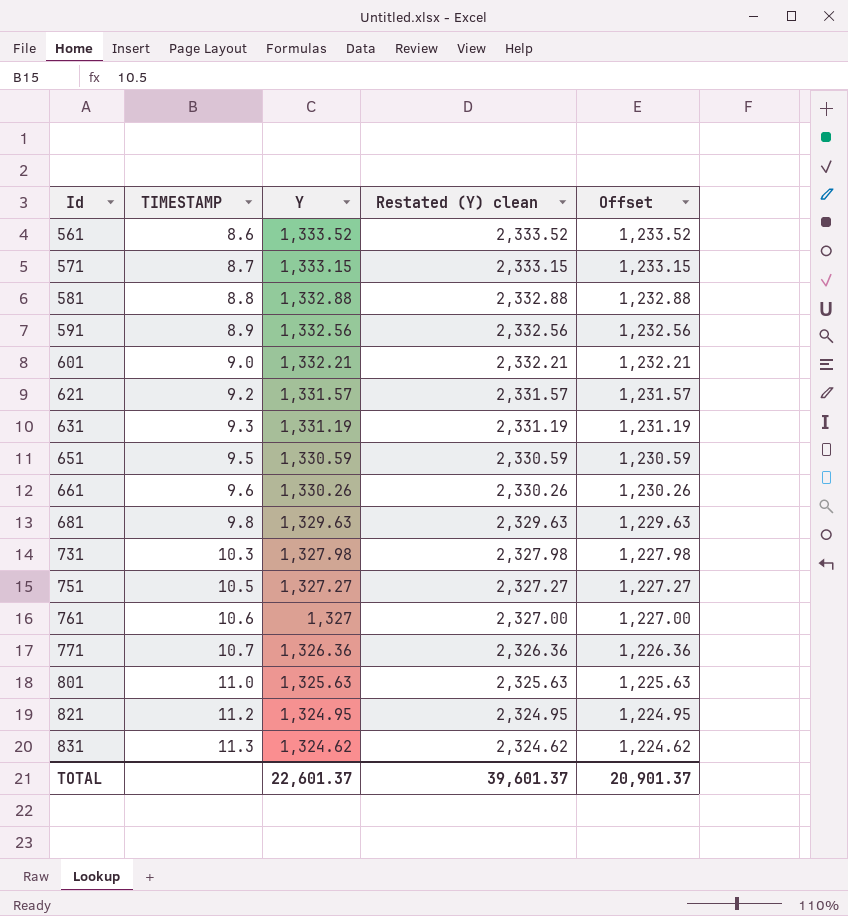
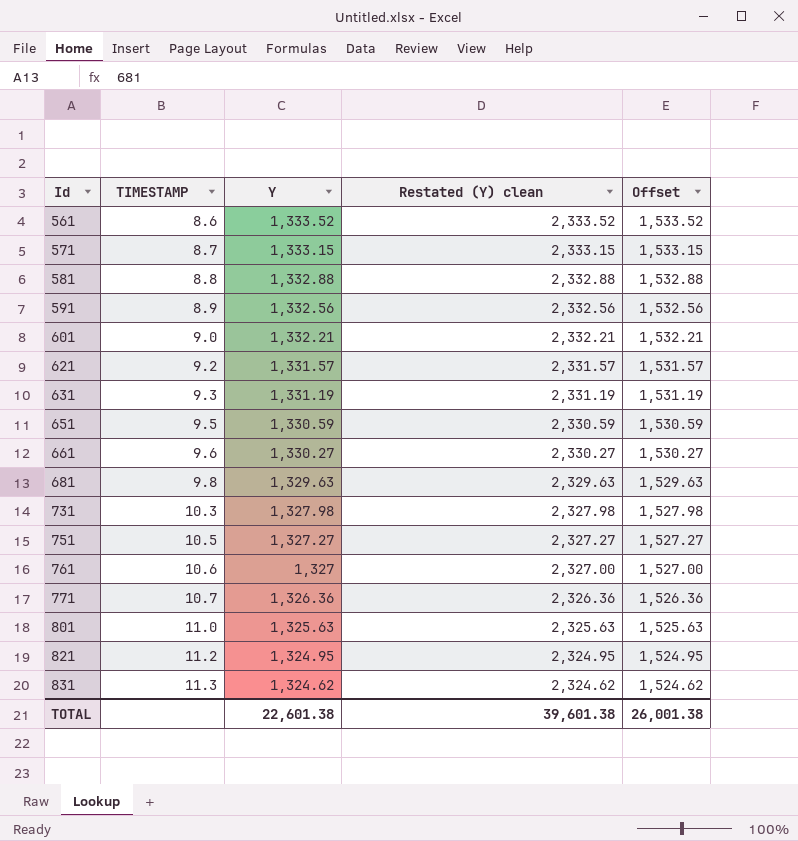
column Offset | formula: [Y] - 100 -> [Y] + 200
661 | Y: 1,330.26 -> 1,330.27
661 | Restated (Y) clean: 2,330.26 -> 2,330.27
TOTAL | Y: 22,601.37 -> 22,601.38
TOTAL | Restated (Y) clean: 39,601.37 -> 39,601.38
TOTAL | Offset: 20,901.37 -> 26,001.38

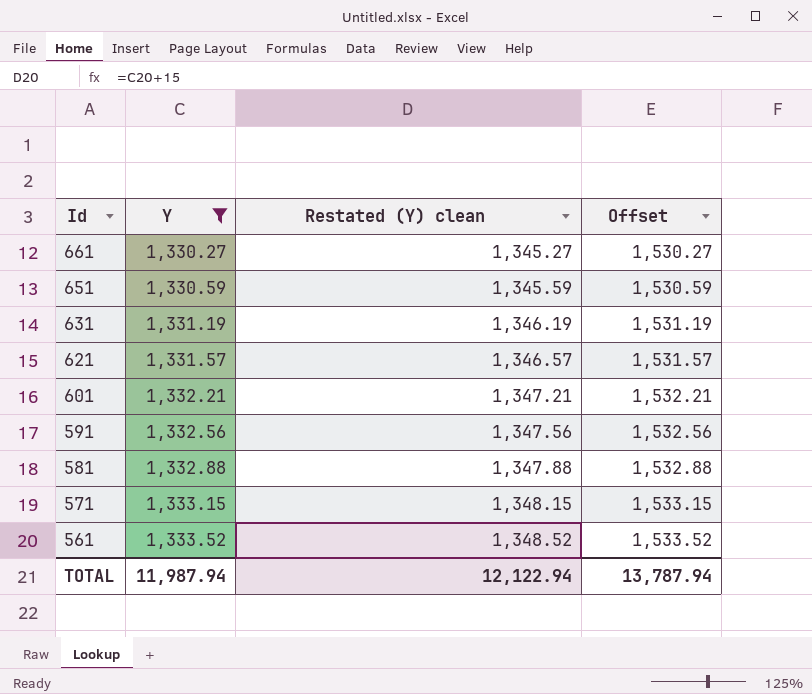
filter: none -> Y >= 1,330.27
row order: Id ascending -> Id descending
column TIMESTAMP | position: 2 -> none
column Restated (Y) clean | formula: [Y] + 1000 -> [Y] + 15
TOTAL | Y: 22,601.38 -> 11,987.94
TOTAL | Restated (Y) clean: 39,601.38 -> 12,122.94
TOTAL | Offset: 26,001.38 -> 13,787.94

